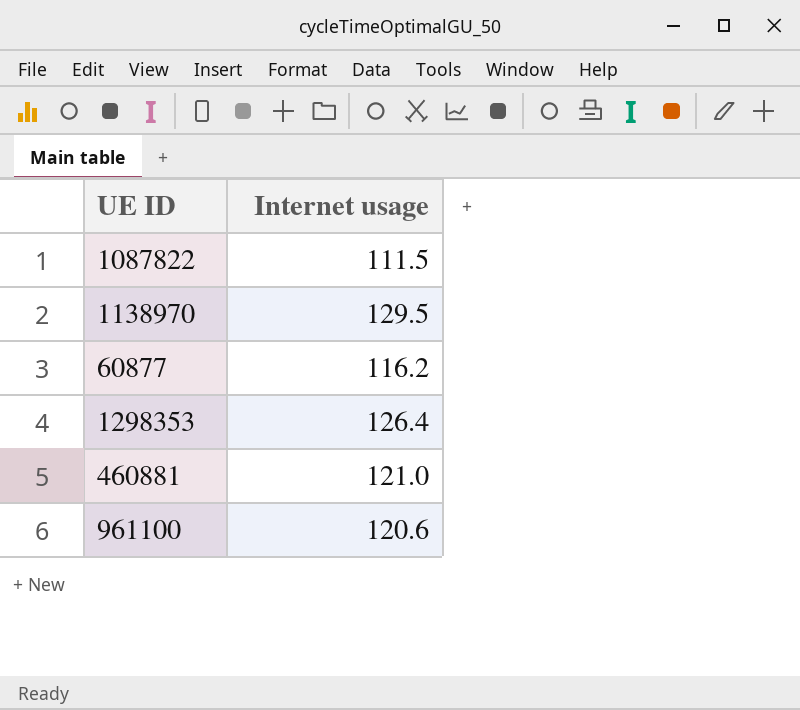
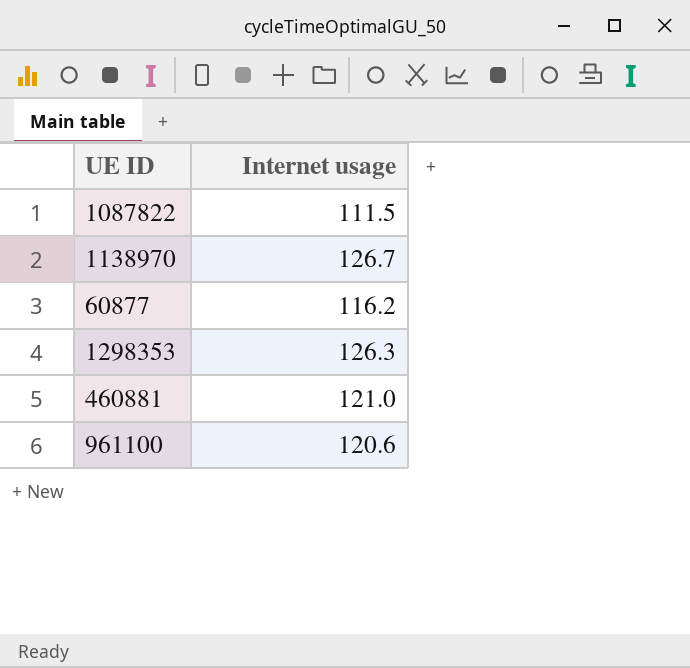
1138970 | Internet usage: 129.5 -> 126.7
1298353 | Internet usage: 126.4 -> 126.3

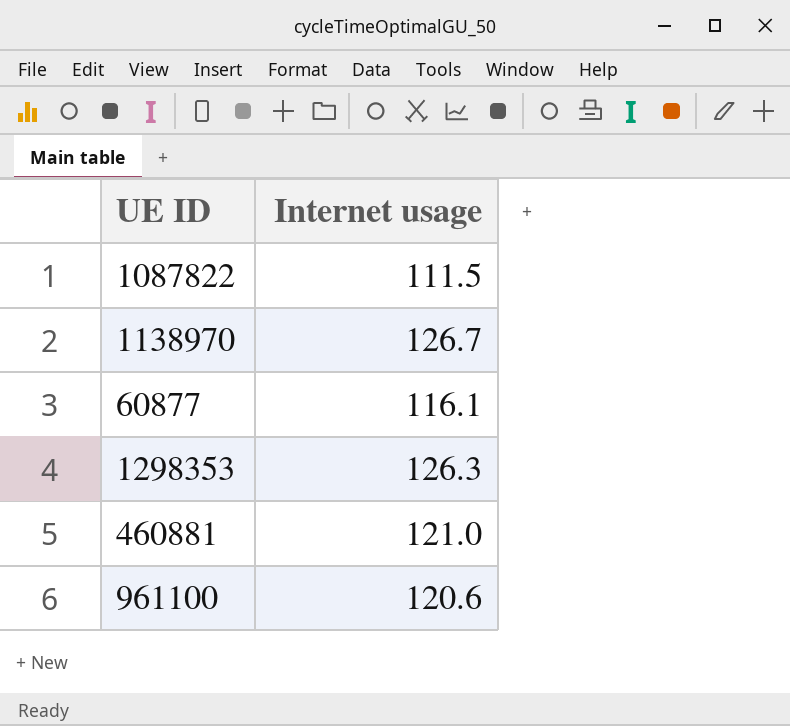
60877 | Internet usage: 116.2 -> 116.1

